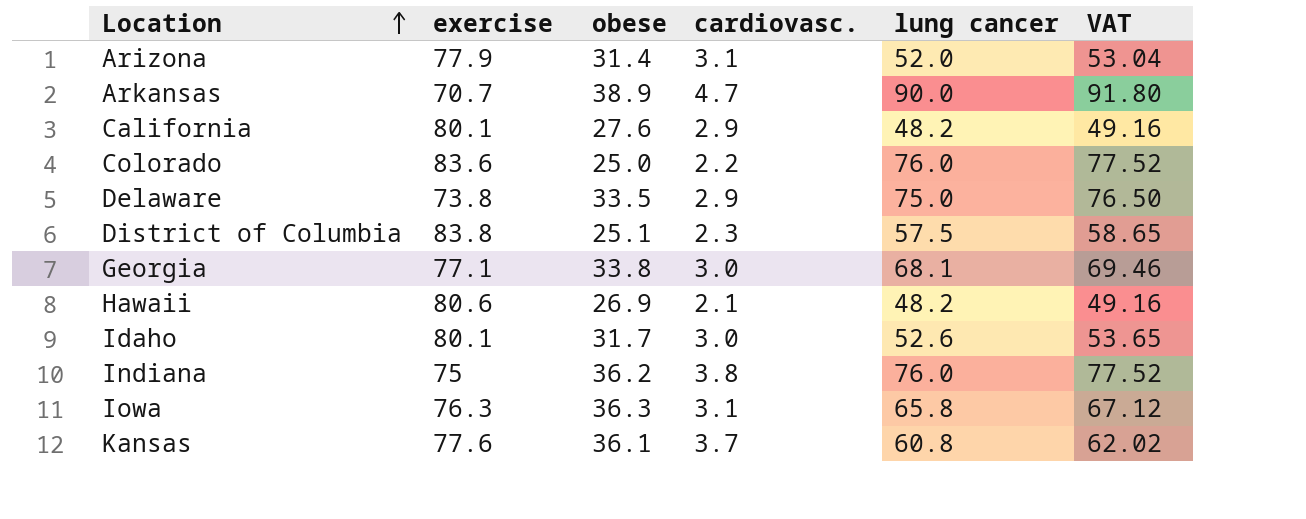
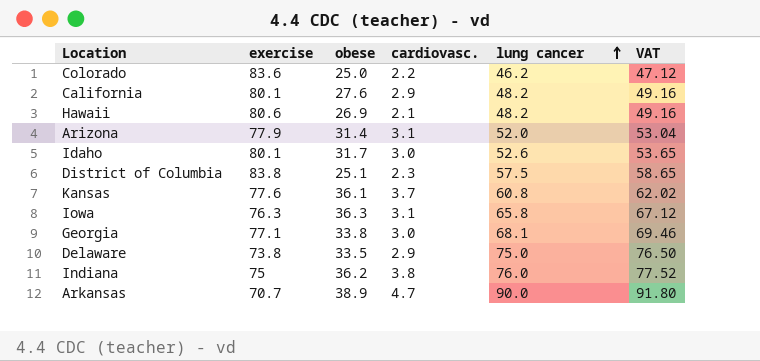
row order: Location ascending -> lung cancer ascending
Colorado | lung cancer: 76.0 -> 46.2
Colorado | VAT: 77.52 -> 47.12

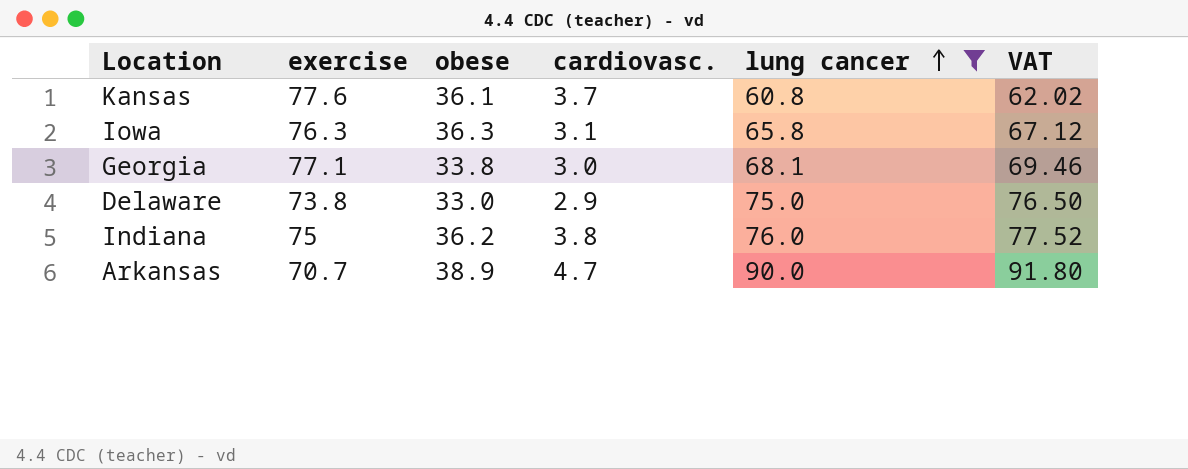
filter: none -> lung cancer >= 60.8
Delaware | obese: 33.5 -> 33.0

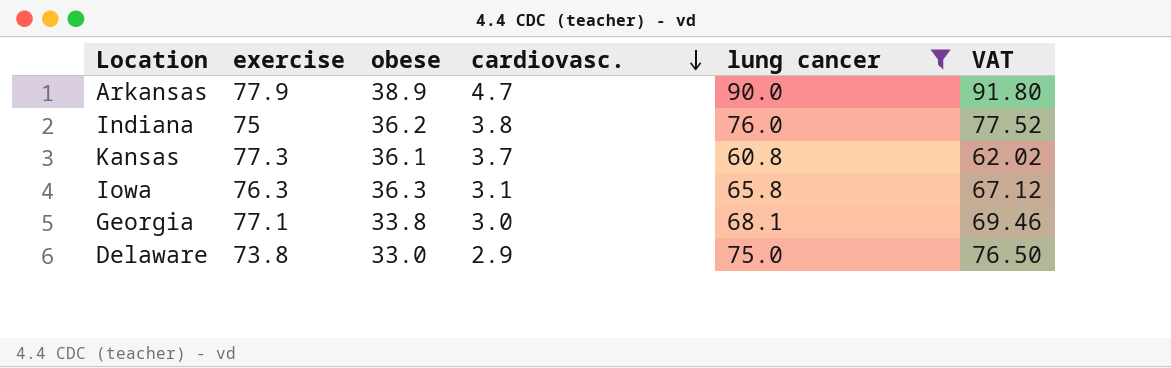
row order: lung cancer ascending -> cardiovasc. descending
Arkansas | exercise: 70.7 -> 77.9
Kansas | exercise: 77.6 -> 77.3

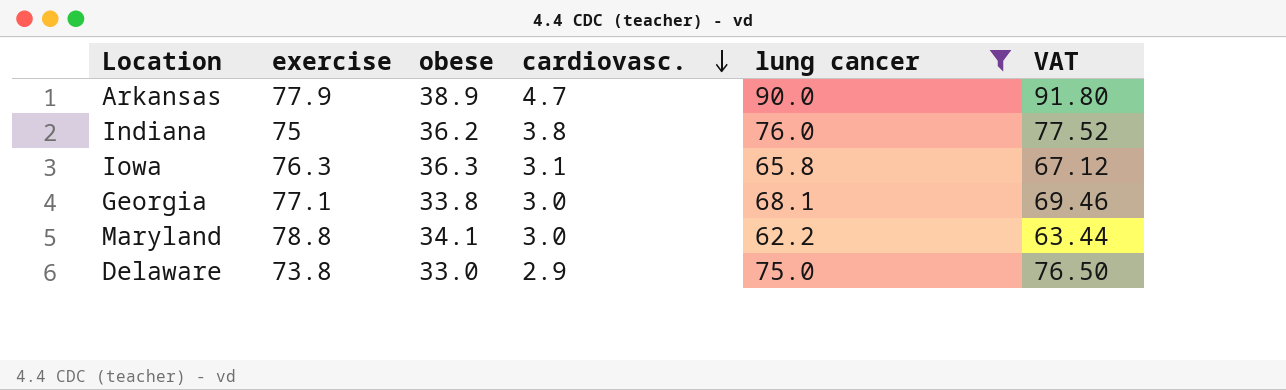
row Kansas: 77.3 | 36.1 | 3.7 | 60.8 | 62.02 -> none
row Maryland: none -> 78.8 | 34.1 | 3.0 | 62.2 | 63.44

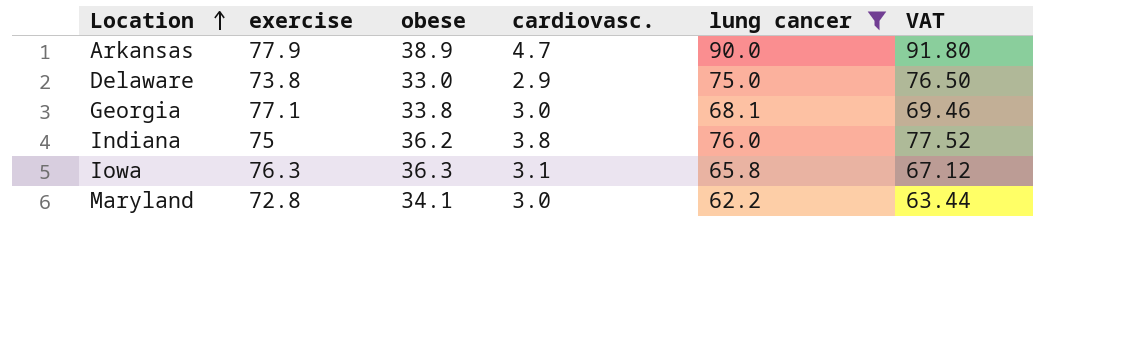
row order: cardiovasc. descending -> Location ascending
Maryland | exercise: 78.8 -> 72.8

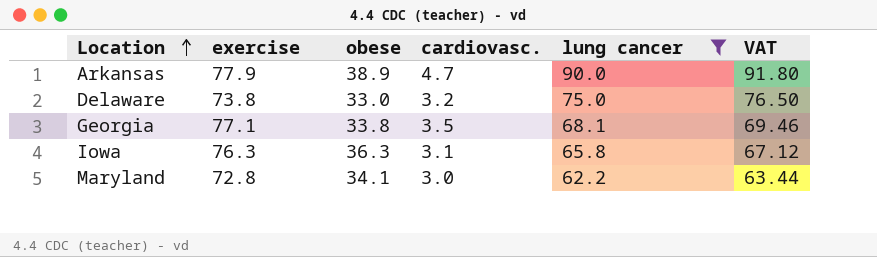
row Indiana: 75 | 36.2 | 3.8 | 76.0 | 77.52 -> none
Delaware | cardiovasc.: 2.9 -> 3.2
Georgia | cardiovasc.: 3.0 -> 3.5

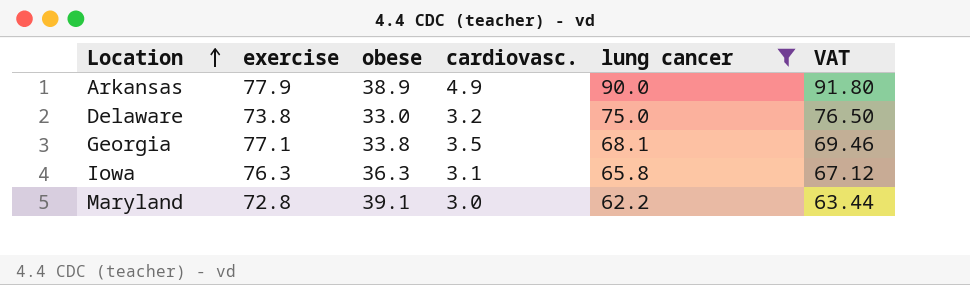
Arkansas | cardiovasc.: 4.7 -> 4.9
Maryland | obese: 34.1 -> 39.1

